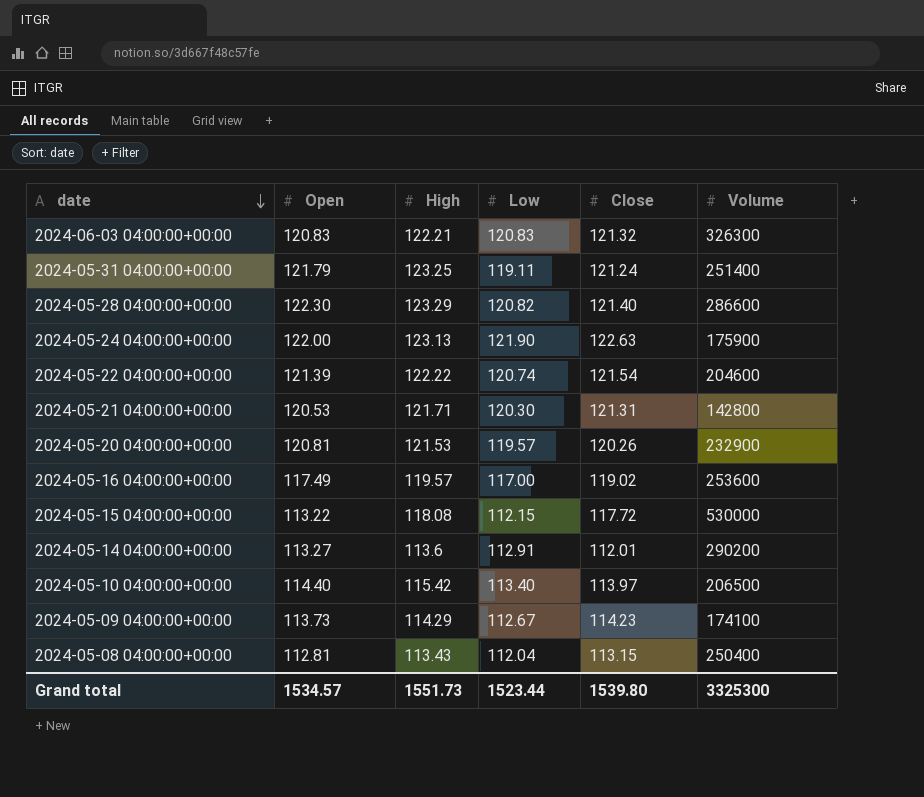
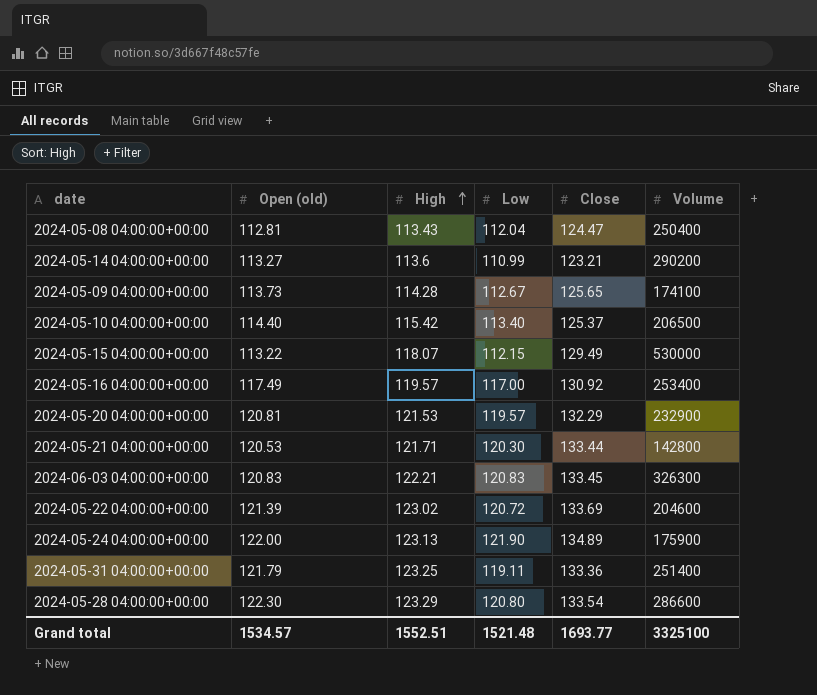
row order: date descending -> High ascending
column name: Open -> Open (old)
2024-05-08 04:00:00+00:00 | Close: 113.15 -> 124.47
2024-05-14 04:00:00+00:00 | Low: 112.91 -> 110.99
2024-05-14 04:00:00+00:00 | Close: 112.01 -> 123.21
2024-05-09 04:00:00+00:00 | High: 114.29 -> 114.28
2024-05-09 04:00:00+00:00 | Close: 114.23 -> 125.65
2024-05-10 04:00:00+00:00 | Close: 113.97 -> 125.37
2024-05-15 04:00:00+00:00 | High: 118.08 -> 118.07
2024-05-15 04:00:00+00:00 | Close: 117.72 -> 129.49
2024-05-16 04:00:00+00:00 | Close: 119.02 -> 130.92
2024-05-16 04:00:00+00:00 | Volume: 253600 -> 253400
2024-05-20 04:00:00+00:00 | Close: 120.26 -> 132.29
2024-05-21 04:00:00+00:00 | Close: 121.31 -> 133.44
2024-06-03 04:00:00+00:00 | Close: 121.32 -> 133.45
2024-05-22 04:00:00+00:00 | High: 122.22 -> 123.02
2024-05-22 04:00:00+00:00 | Low: 120.74 -> 120.72
2024-05-22 04:00:00+00:00 | Close: 121.54 -> 133.69
2024-05-24 04:00:00+00:00 | Close: 122.63 -> 134.89
2024-05-31 04:00:00+00:00 | Close: 121.24 -> 133.36
2024-05-28 04:00:00+00:00 | Low: 120.82 -> 120.80
2024-05-28 04:00:00+00:00 | Close: 121.40 -> 133.54
Grand total | High: 1551.73 -> 1552.51
Grand total | Low: 1523.44 -> 1521.48
Grand total | Close: 1539.80 -> 1693.77
Grand total | Volume: 3325300 -> 3325100

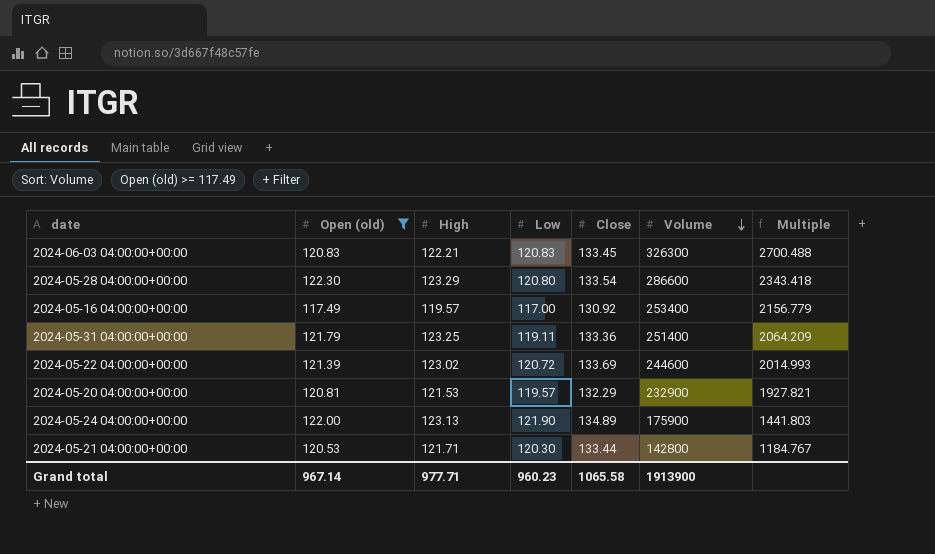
filter: none -> Open (old) >= 117.49
row order: High ascending -> Volume descending
column Multiple | formula: none -> [Volume] / [Open (old)]
2024-05-22 04:00:00+00:00 | Volume: 204600 -> 244600
Grand total | Open (old): 1534.57 -> 967.14
Grand total | High: 1552.51 -> 977.71
Grand total | Low: 1521.48 -> 960.23
Grand total | Close: 1693.77 -> 1065.58
Grand total | Volume: 3325100 -> 1913900

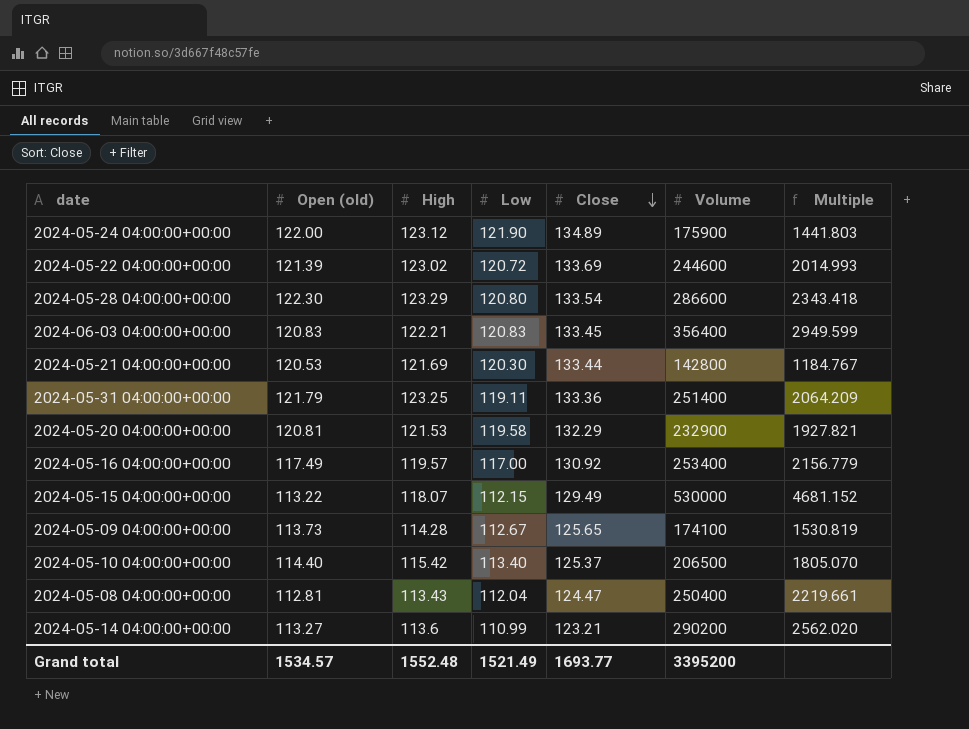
filter: Open (old) >= 117.49 -> none
row order: Volume descending -> Close descending
2024-05-24 04:00:00+00:00 | High: 123.13 -> 123.12
2024-06-03 04:00:00+00:00 | Volume: 326300 -> 356400
2024-06-03 04:00:00+00:00 | Multiple: 2700.488 -> 2949.599
2024-05-21 04:00:00+00:00 | High: 121.71 -> 121.69
2024-05-20 04:00:00+00:00 | Low: 119.57 -> 119.58
Grand total | Open (old): 967.14 -> 1534.57
Grand total | High: 977.71 -> 1552.48
Grand total | Low: 960.23 -> 1521.49
Grand total | Close: 1065.58 -> 1693.77
Grand total | Volume: 1913900 -> 3395200

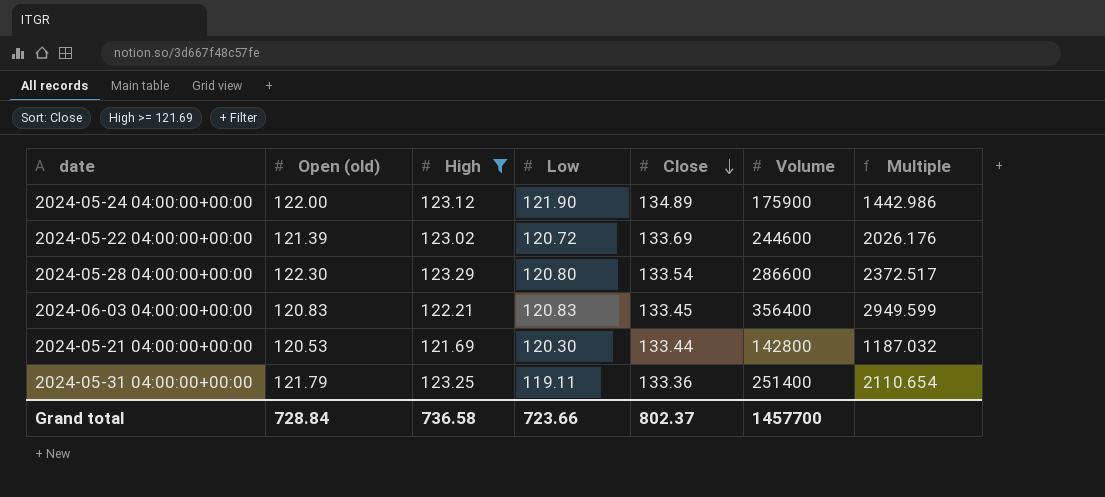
filter: none -> High >= 121.69
column Multiple | formula: [Volume] / [Open (old)] -> [Volume] / [Low]
Grand total | Open (old): 1534.57 -> 728.84
Grand total | High: 1552.48 -> 736.58
Grand total | Low: 1521.49 -> 723.66
Grand total | Close: 1693.77 -> 802.37
Grand total | Volume: 3395200 -> 1457700

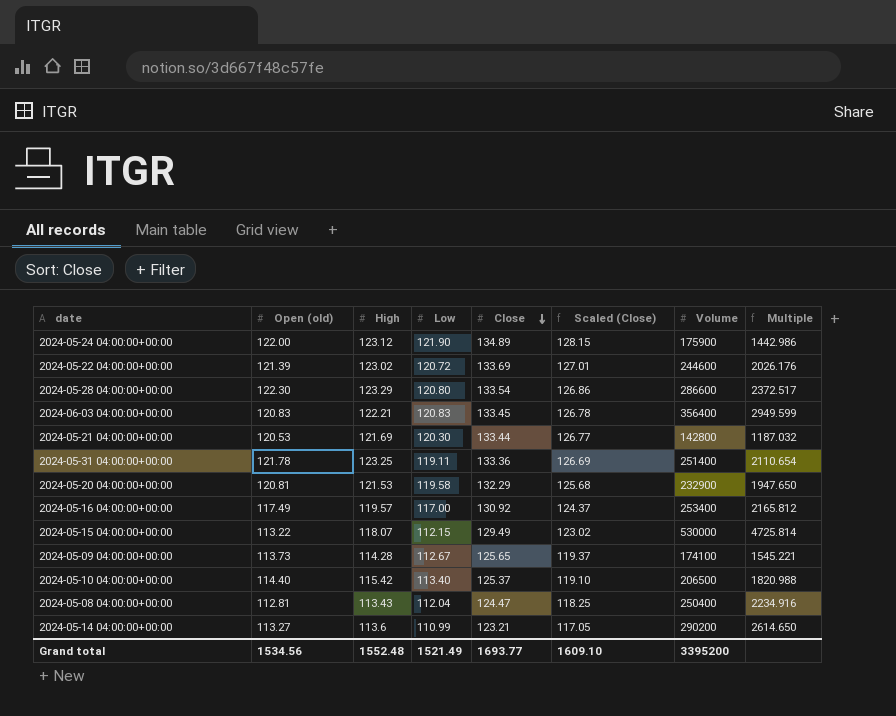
filter: High >= 121.69 -> none
column Scaled (Close) | formula: none -> [Close] * 0.95
2024-05-31 04:00:00+00:00 | Open (old): 121.79 -> 121.78
Grand total | Open (old): 728.84 -> 1534.56
Grand total | High: 736.58 -> 1552.48
Grand total | Low: 723.66 -> 1521.49
Grand total | Close: 802.37 -> 1693.77
Grand total | Volume: 1457700 -> 3395200

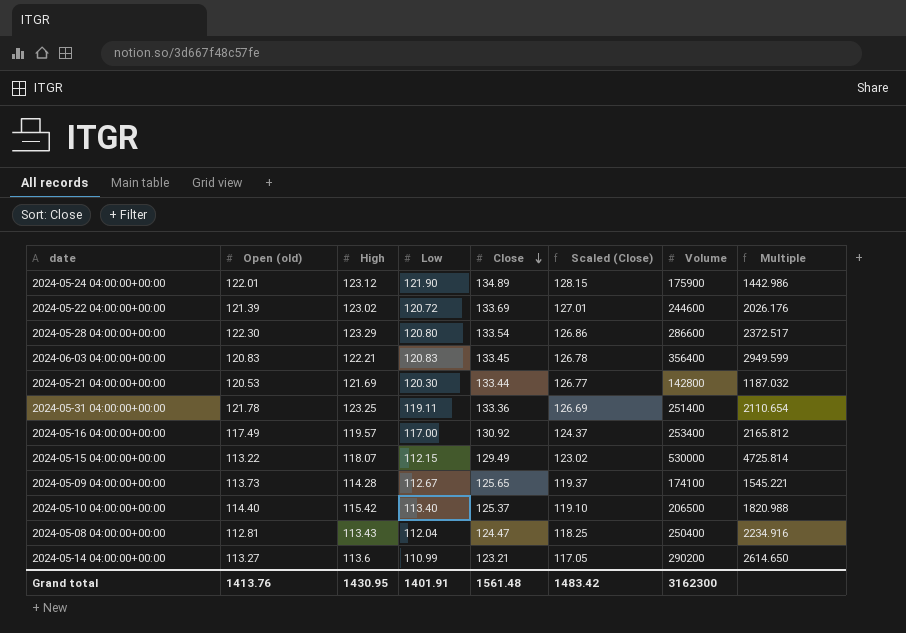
row 2024-05-20 04:00:00+00:00: 120.81 | 121.53 | 119.58 | 132.29 | 125.68 | 232900 | 1947.650 -> none
2024-05-24 04:00:00+00:00 | Open (old): 122.00 -> 122.01
Grand total | Open (old): 1534.56 -> 1413.76
Grand total | High: 1552.48 -> 1430.95
Grand total | Low: 1521.49 -> 1401.91
Grand total | Close: 1693.77 -> 1561.48
Grand total | Scaled (Close): 1609.10 -> 1483.42
Grand total | Volume: 3395200 -> 3162300

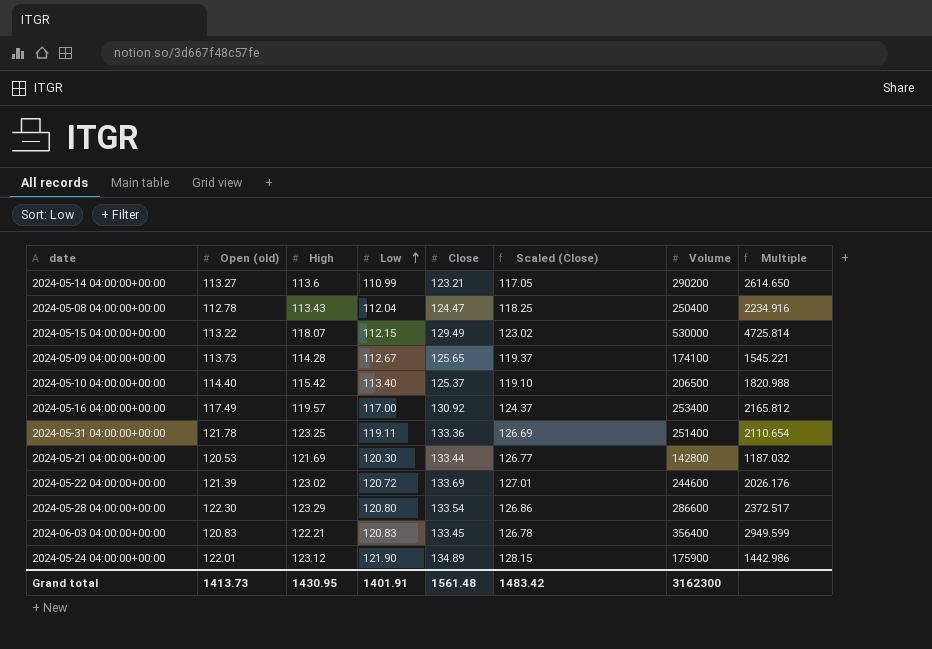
row order: Close descending -> Low ascending
2024-05-08 04:00:00+00:00 | Open (old): 112.81 -> 112.78
Grand total | Open (old): 1413.76 -> 1413.73

